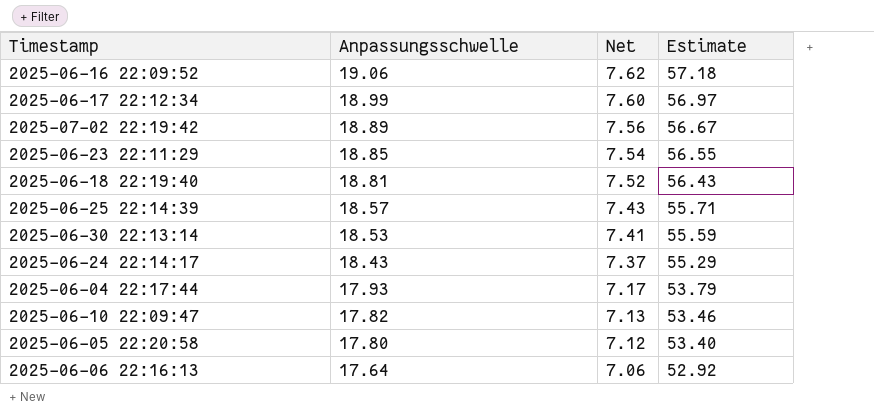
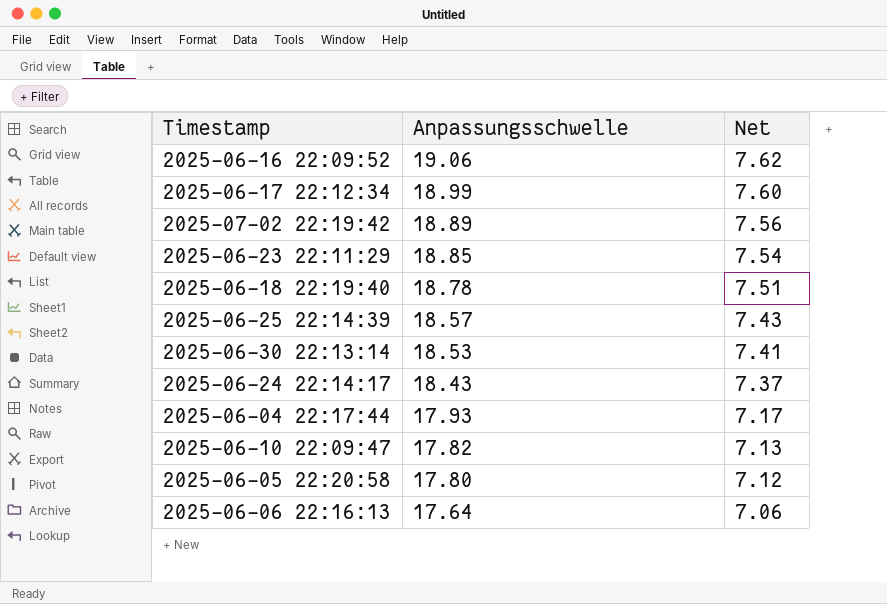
column Estimate | formula: [Anpassungsschwelle] * 3 -> none
2025-06-18 22:19:40 | Anpassungsschwelle: 18.81 -> 18.78
2025-06-18 22:19:40 | Net: 7.52 -> 7.51

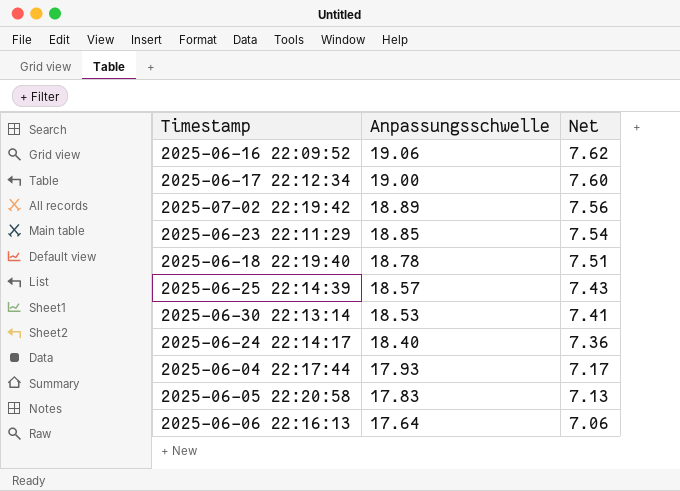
row 2025-06-10 22:09:47: 17.82 | 7.13 -> none
2025-06-17 22:12:34 | Anpassungsschwelle: 18.99 -> 19.00
2025-06-24 22:14:17 | Anpassungsschwelle: 18.43 -> 18.40
2025-06-24 22:14:17 | Net: 7.37 -> 7.36
2025-06-05 22:20:58 | Anpassungsschwelle: 17.80 -> 17.83
2025-06-05 22:20:58 | Net: 7.12 -> 7.13

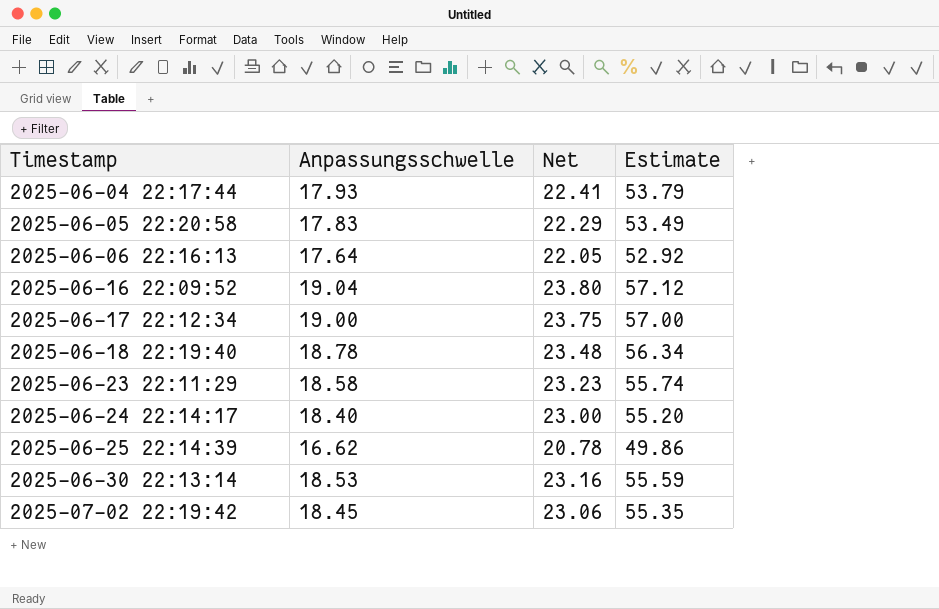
row order: Anpassungsschwelle descending -> Timestamp ascending
column Net | formula: [Anpassungsschwelle] * 0.4 -> [Anpassungsschwelle] * 1.25
column Estimate | formula: none -> [Anpassungsschwelle] * 3
2025-06-16 22:09:52 | Anpassungsschwelle: 19.06 -> 19.04
2025-06-23 22:11:29 | Anpassungsschwelle: 18.85 -> 18.58
2025-06-25 22:14:39 | Anpassungsschwelle: 18.57 -> 16.62
2025-07-02 22:19:42 | Anpassungsschwelle: 18.89 -> 18.45

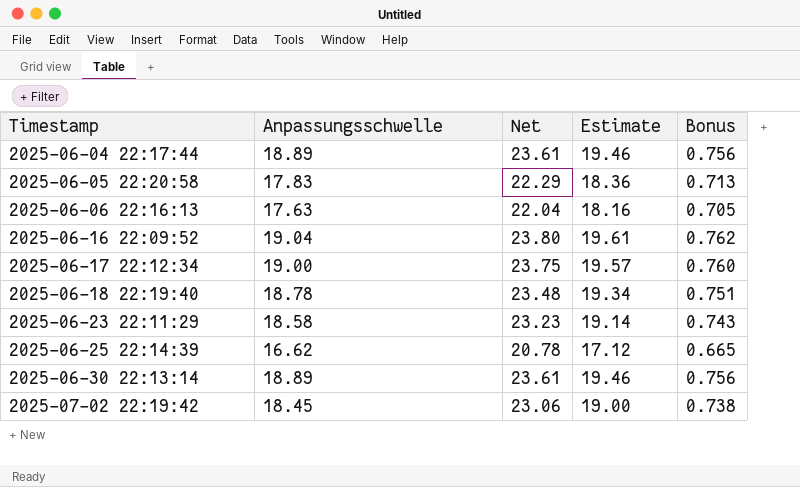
column Estimate | formula: [Anpassungsschwelle] * 3 -> [Anpassungsschwelle] * 1.03
column Bonus | formula: none -> [Anpassungsschwelle] * 0.04
row 2025-06-24 22:14:17: 18.40 | 23.00 | 55.20 -> none
2025-06-04 22:17:44 | Anpassungsschwelle: 17.93 -> 18.89
2025-06-04 22:17:44 | Net: 22.41 -> 23.61
2025-06-06 22:16:13 | Anpassungsschwelle: 17.64 -> 17.63
2025-06-06 22:16:13 | Net: 22.05 -> 22.04
2025-06-30 22:13:14 | Anpassungsschwelle: 18.53 -> 18.89
2025-06-30 22:13:14 | Net: 23.16 -> 23.61

